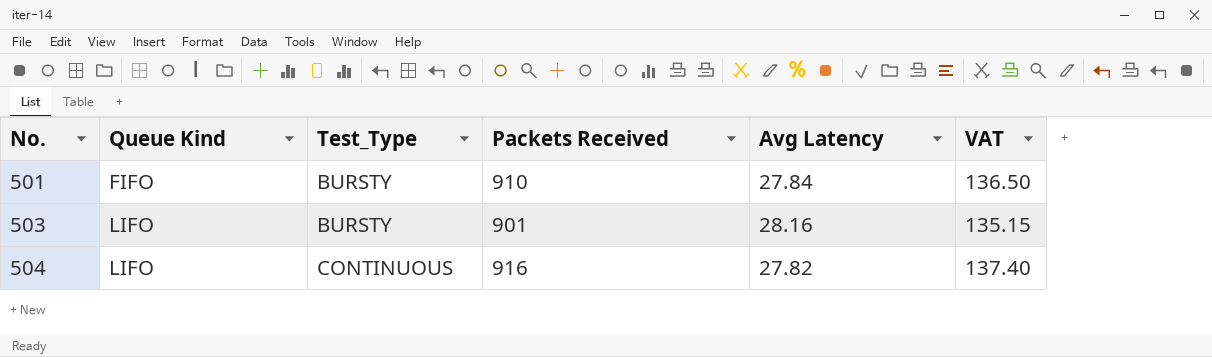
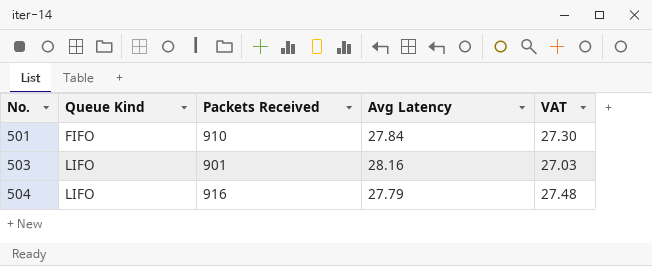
column Test_Type | position: 3 -> none
column VAT | formula: [Packets Received] * 0.15 -> [Packets Received] * 0.03
504 | Avg Latency: 27.82 -> 27.79

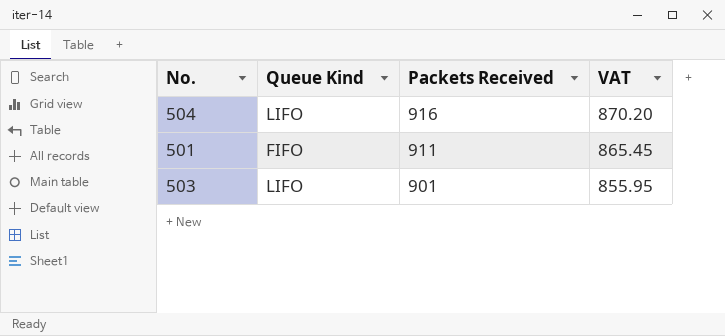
row order: No. ascending -> Packets Received descending
column Avg Latency | position: 4 -> none
column VAT | formula: [Packets Received] * 0.03 -> [Packets Received] * 0.95
501 | Packets Received: 910 -> 911

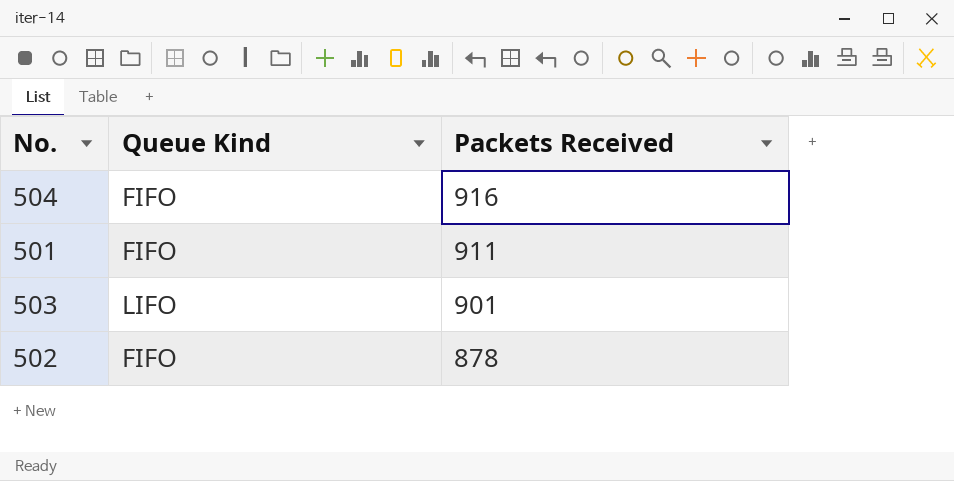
column VAT | formula: [Packets Received] * 0.95 -> none
504 | Queue Kind: LIFO -> FIFO
row 502: none -> FIFO | 878

